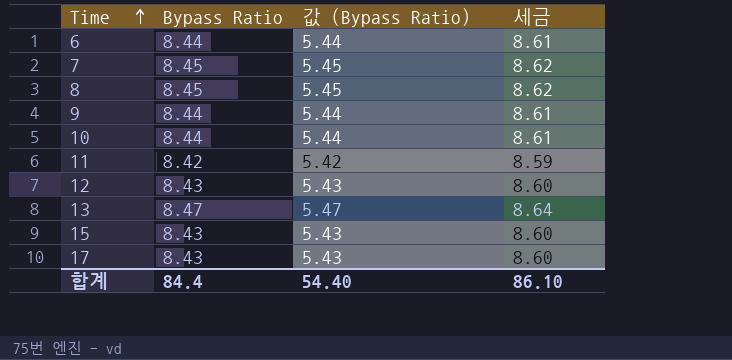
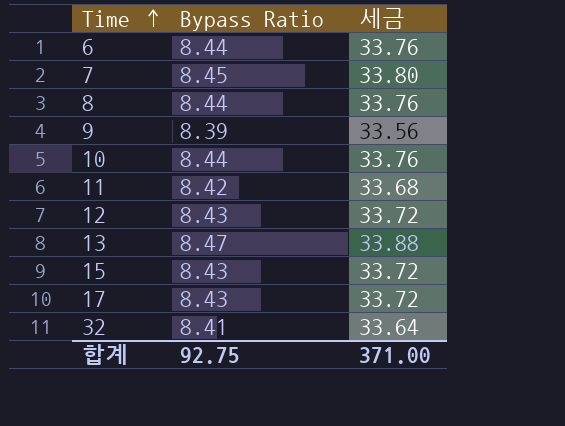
column 값 (Bypass Ratio) | formula: [Bypass Ratio] - 3 -> none
column 세금 | formula: [Bypass Ratio] * 1.02 -> [Bypass Ratio] * 4
8 | Bypass Ratio: 8.45 -> 8.44
9 | Bypass Ratio: 8.44 -> 8.39
row 32: none -> 8.41 | 33.64
합계 | Bypass Ratio: 84.4 -> 92.75
합계 | 세금: 86.10 -> 371.00

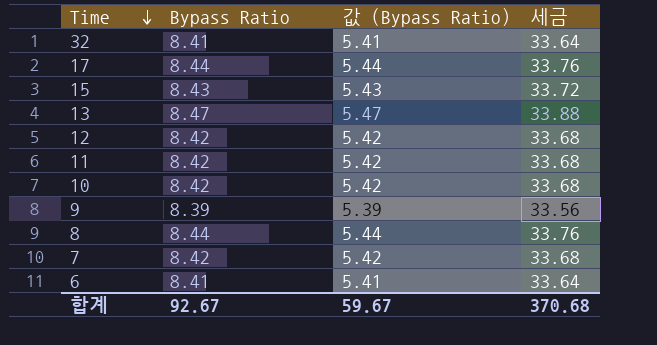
row order: Time ascending -> Time descending
column 값 (Bypass Ratio) | formula: none -> [Bypass Ratio] - 3
17 | Bypass Ratio: 8.43 -> 8.44
17 | 세금: 33.72 -> 33.76
12 | Bypass Ratio: 8.43 -> 8.42
12 | 세금: 33.72 -> 33.68
10 | Bypass Ratio: 8.44 -> 8.42
10 | 세금: 33.76 -> 33.68
7 | Bypass Ratio: 8.45 -> 8.42
7 | 세금: 33.80 -> 33.68
6 | Bypass Ratio: 8.44 -> 8.41
6 | 세금: 33.76 -> 33.64
합계 | Bypass Ratio: 92.75 -> 92.67
합계 | 세금: 371.00 -> 370.68

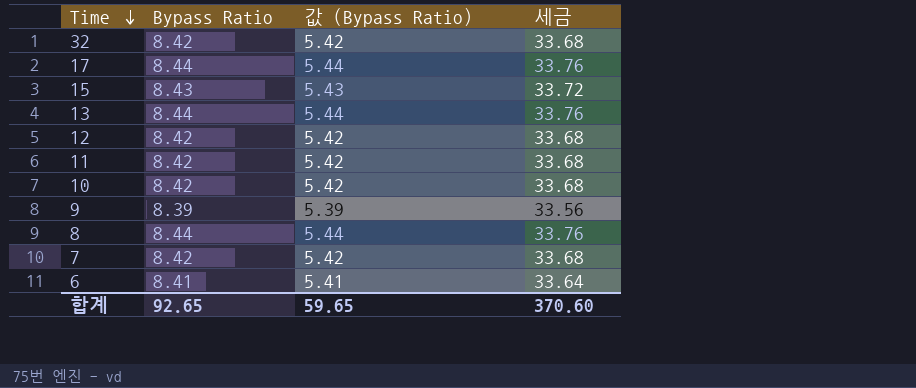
32 | Bypass Ratio: 8.41 -> 8.42
32 | 값 (Bypass Ratio): 5.41 -> 5.42
32 | 세금: 33.64 -> 33.68
13 | Bypass Ratio: 8.47 -> 8.44
13 | 값 (Bypass Ratio): 5.47 -> 5.44
13 | 세금: 33.88 -> 33.76
합계 | Bypass Ratio: 92.67 -> 92.65
합계 | 값 (Bypass Ratio): 59.67 -> 59.65
합계 | 세금: 370.68 -> 370.60

